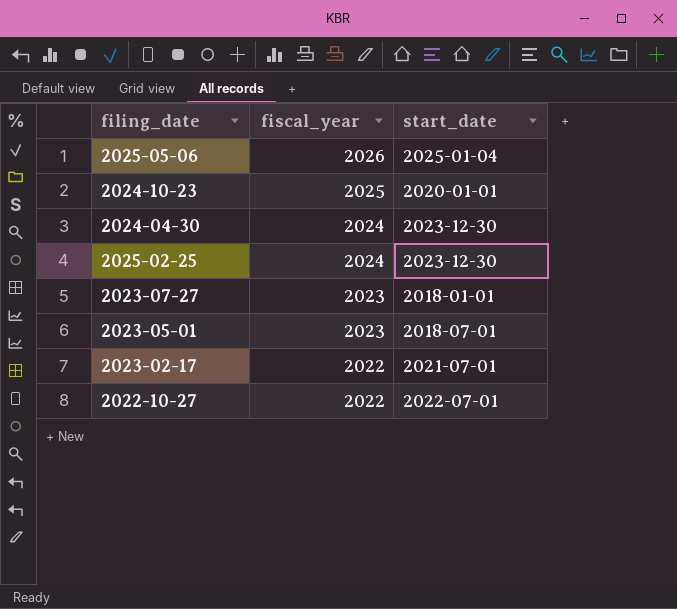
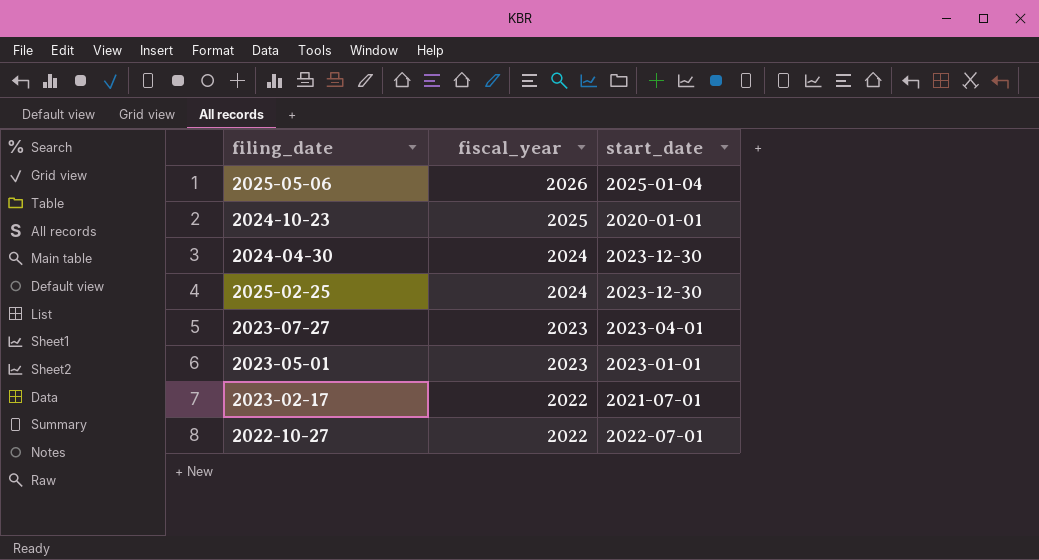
2023-07-27 | start_date: 2018-01-01 -> 2023-04-01
2023-05-01 | start_date: 2018-07-01 -> 2023-01-01

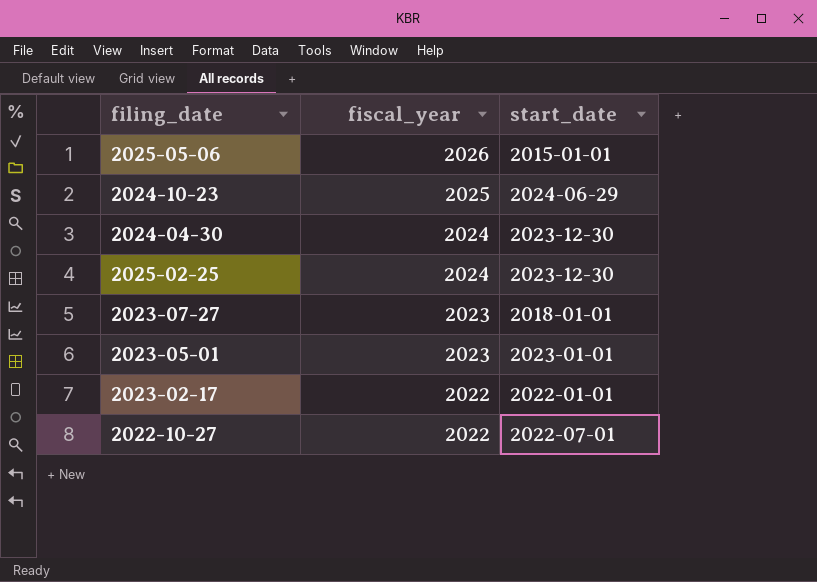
2025-05-06 | start_date: 2025-01-04 -> 2015-01-01
2024-10-23 | start_date: 2020-01-01 -> 2024-06-29
2023-07-27 | start_date: 2023-04-01 -> 2018-01-01
2023-02-17 | start_date: 2021-07-01 -> 2022-01-01

